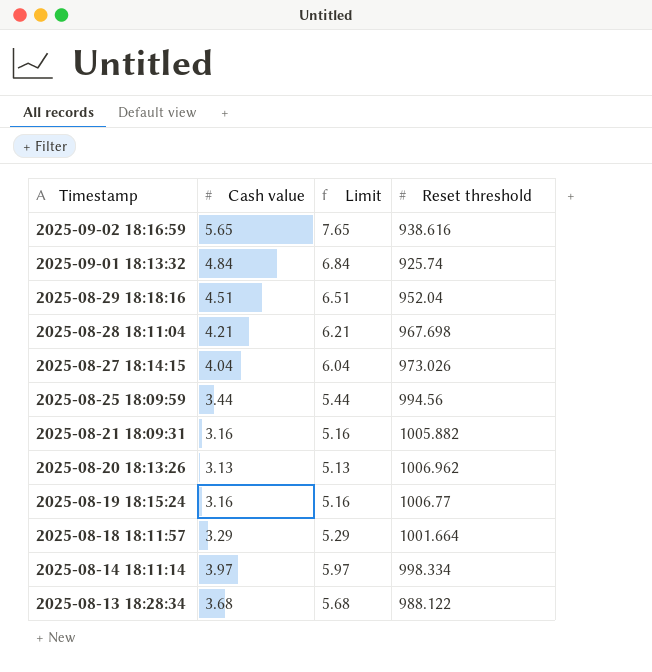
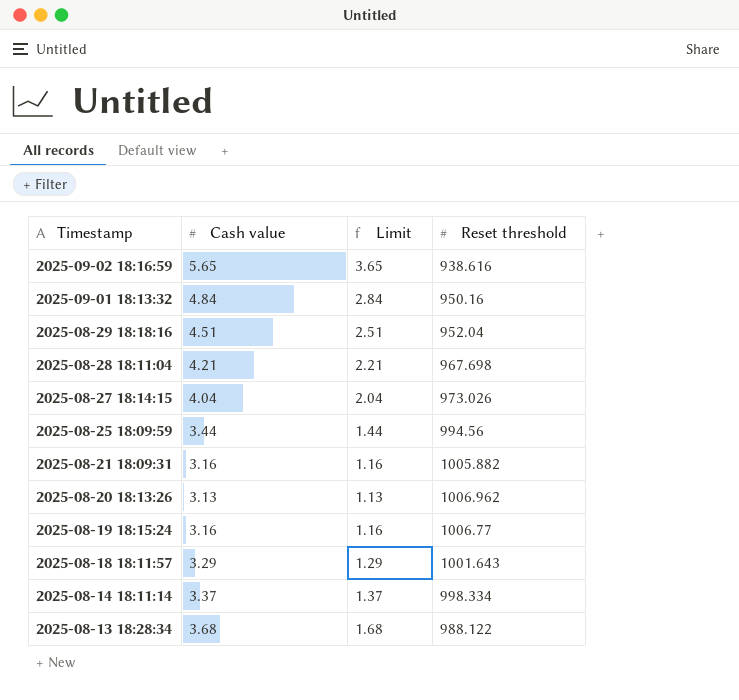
column Limit | formula: [Cash value] + 2 -> [Cash value] - 2
2025-09-01 18:13:32 | Reset threshold: 925.74 -> 950.16
2025-08-18 18:11:57 | Reset threshold: 1001.664 -> 1001.643
2025-08-14 18:11:14 | Cash value: 3.97 -> 3.37

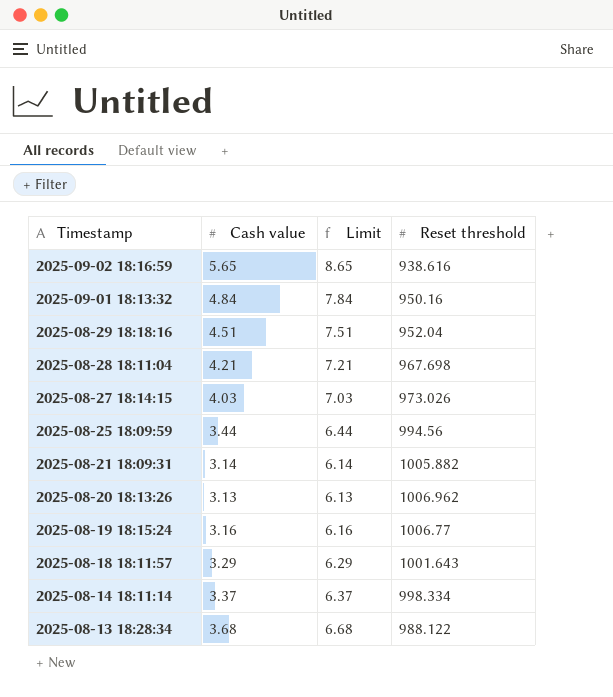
column Limit | formula: [Cash value] - 2 -> [Cash value] + 3
2025-08-27 18:14:15 | Cash value: 4.04 -> 4.03
2025-08-21 18:09:31 | Cash value: 3.16 -> 3.14

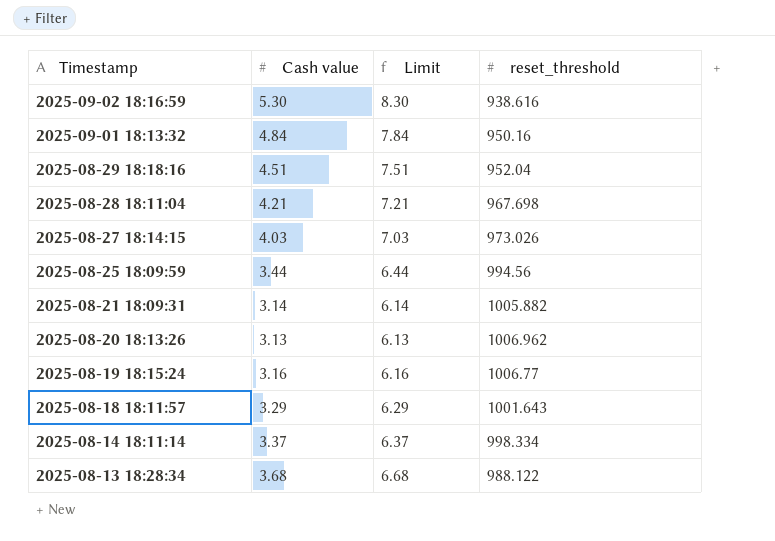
column name: Reset threshold -> reset_threshold
2025-09-02 18:16:59 | Cash value: 5.65 -> 5.30
2025-09-02 18:16:59 | Limit: 8.65 -> 8.30

